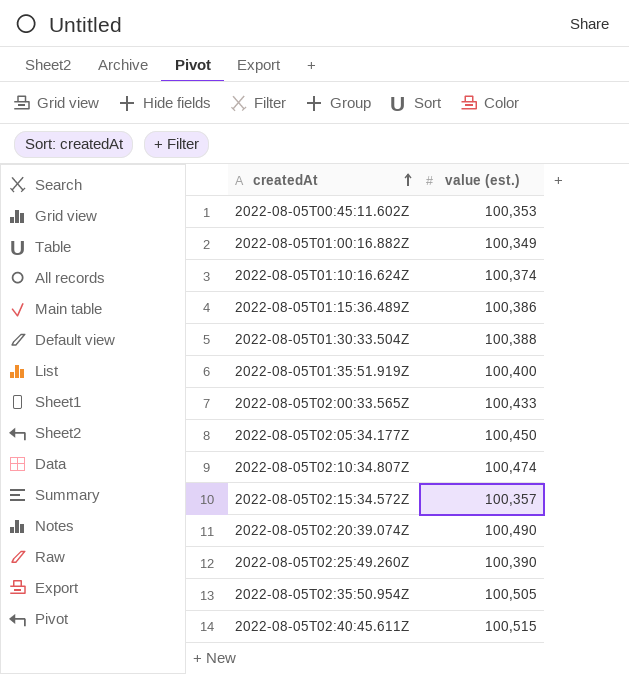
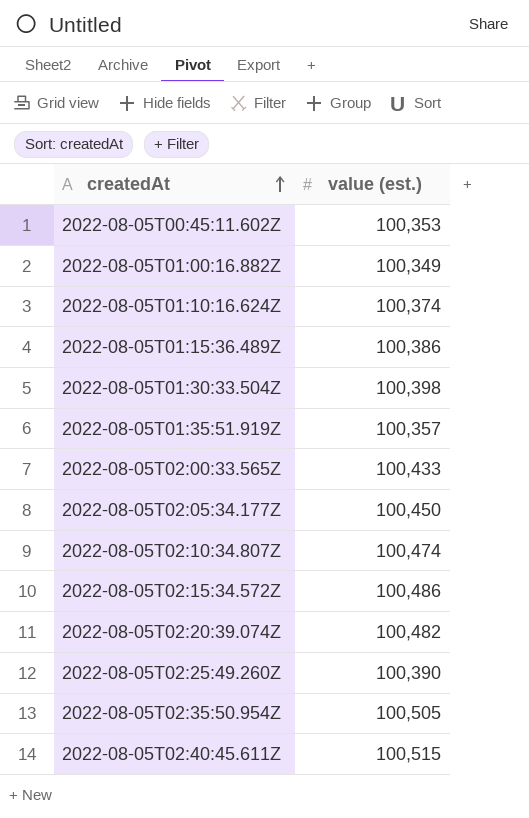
2022-08-05T01:30:33.504Z | value (est.): 100,388 -> 100,398
2022-08-05T01:35:51.919Z | value (est.): 100,400 -> 100,357
2022-08-05T02:15:34.572Z | value (est.): 100,357 -> 100,486
2022-08-05T02:20:39.074Z | value (est.): 100,490 -> 100,482

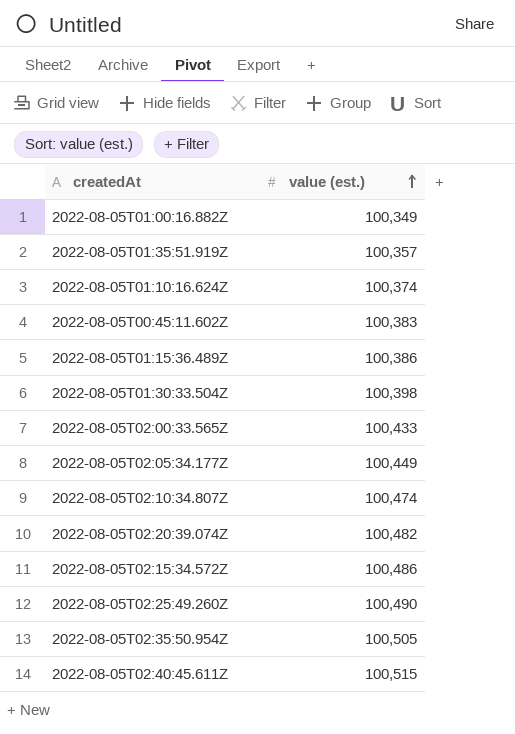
row order: createdAt ascending -> value (est.) ascending
2022-08-05T00:45:11.602Z | value (est.): 100,353 -> 100,383
2022-08-05T02:05:34.177Z | value (est.): 100,450 -> 100,449
2022-08-05T02:25:49.260Z | value (est.): 100,390 -> 100,490

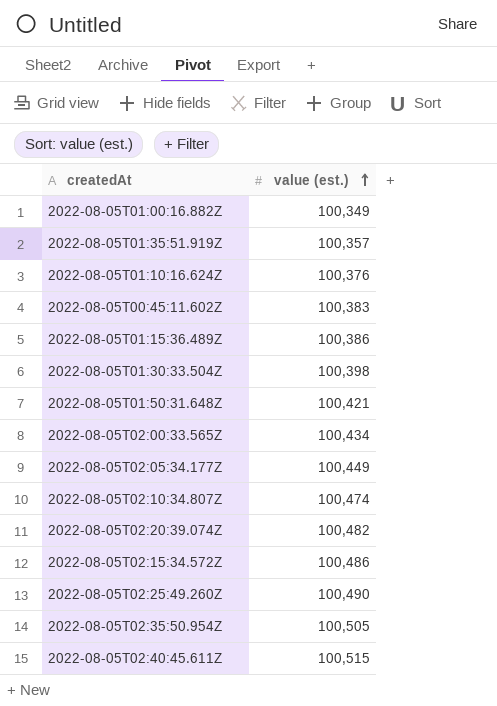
2022-08-05T01:10:16.624Z | value (est.): 100,374 -> 100,376
row 2022-08-05T01:50:31.648Z: none -> 100,421
2022-08-05T02:00:33.565Z | value (est.): 100,433 -> 100,434

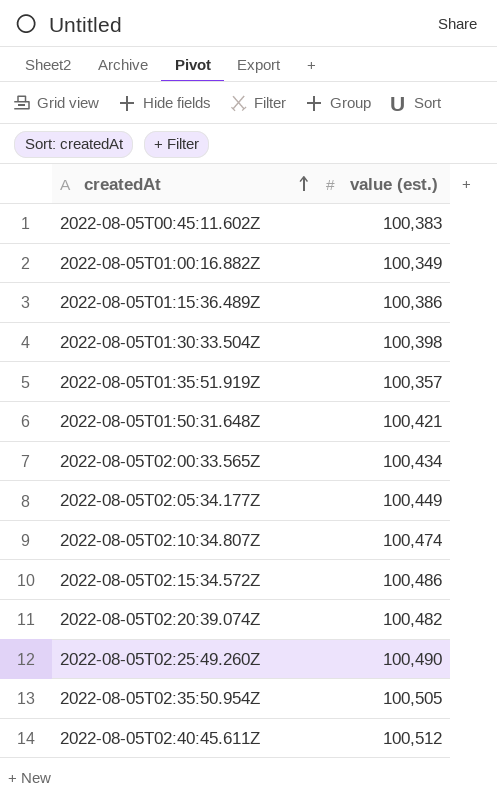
row order: value (est.) ascending -> createdAt ascending
row 2022-08-05T01:10:16.624Z: 100,376 -> none
2022-08-05T02:40:45.611Z | value (est.): 100,515 -> 100,512

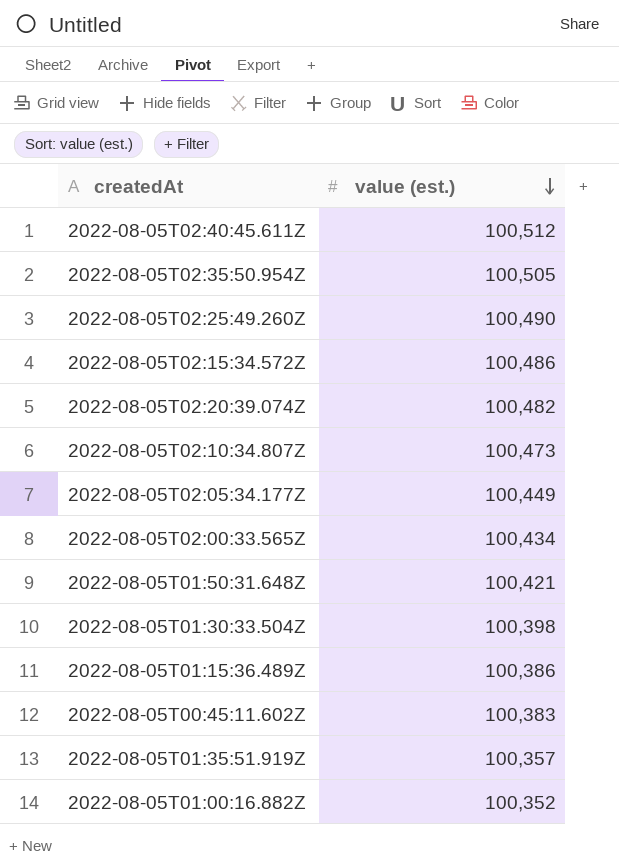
row order: createdAt ascending -> value (est.) descending
2022-08-05T02:10:34.807Z | value (est.): 100,474 -> 100,473
2022-08-05T01:00:16.882Z | value (est.): 100,349 -> 100,352

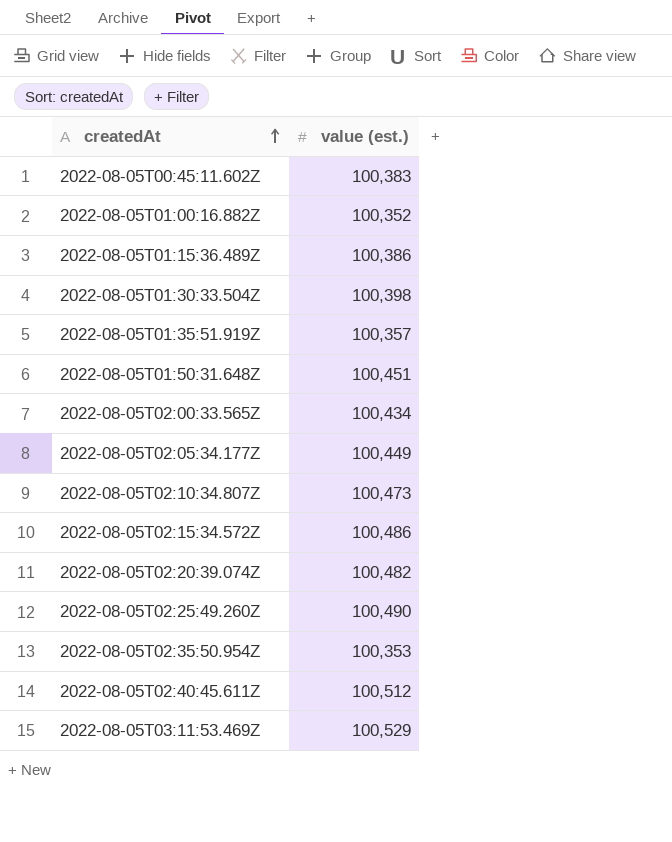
row order: value (est.) descending -> createdAt ascending
2022-08-05T01:50:31.648Z | value (est.): 100,421 -> 100,451
2022-08-05T02:35:50.954Z | value (est.): 100,505 -> 100,353
row 2022-08-05T03:11:53.469Z: none -> 100,529

